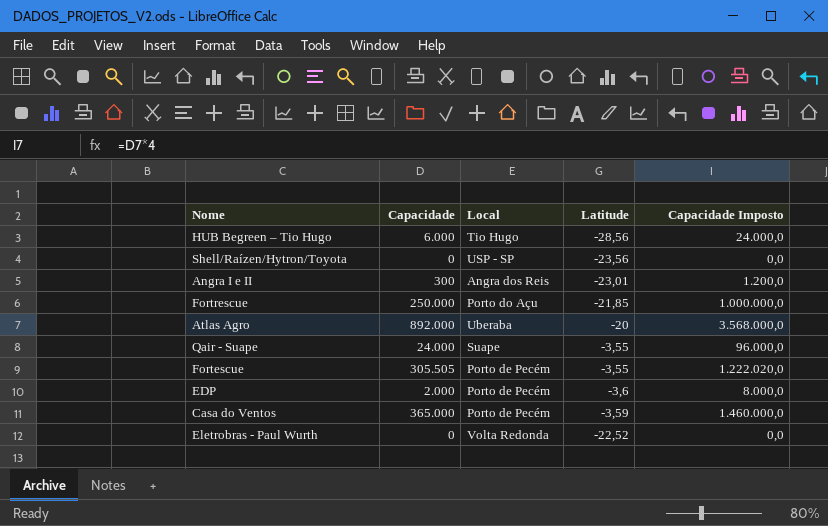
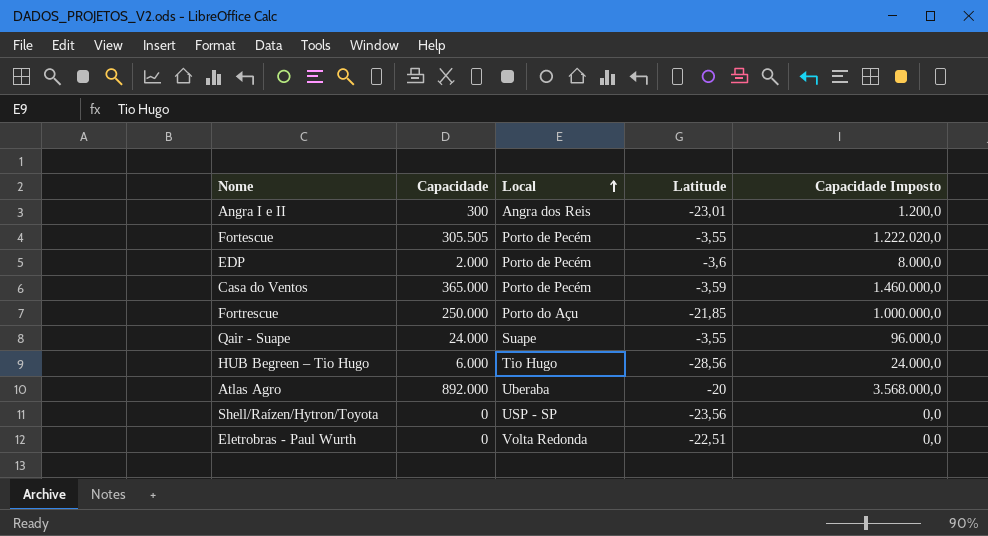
row order: none -> Local ascending
Eletrobras - Paul Wurth | Latitude: -22,52 -> -22,51

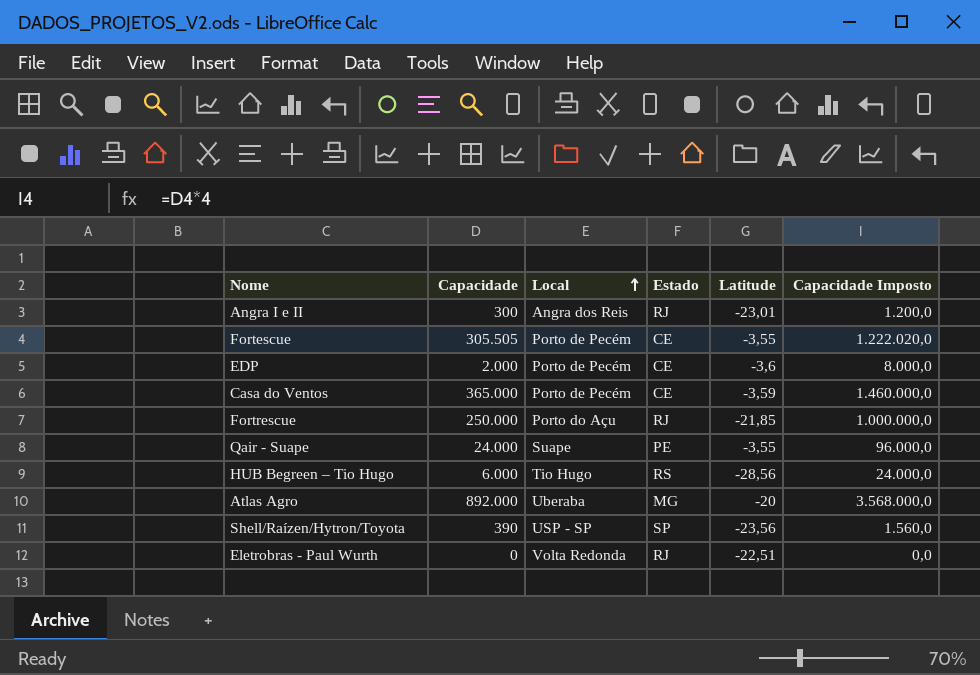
column Estado | position: none -> 4
Shell/Raízen/Hytron/Toyota | Capacidade: 0 -> 390
Shell/Raízen/Hytron/Toyota | Capacidade Imposto: 0,0 -> 1.560,0

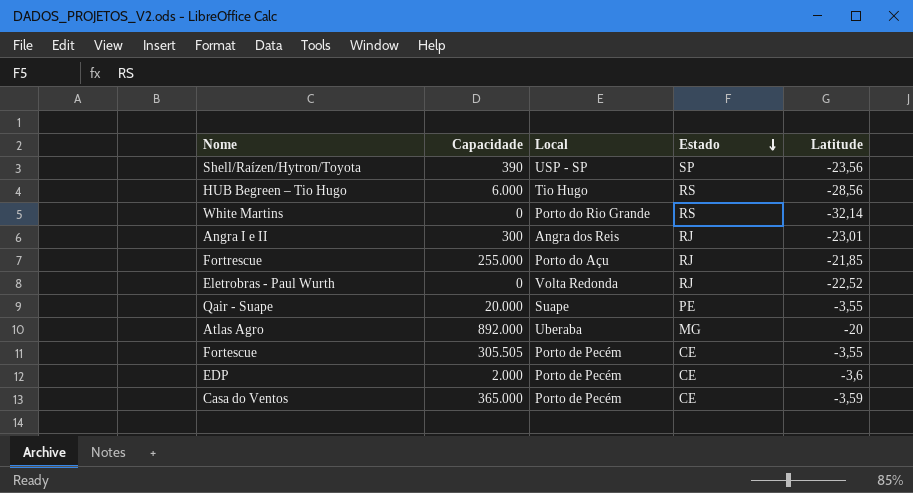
row order: Local ascending -> Estado descending
column Capacidade Imposto | formula: [Capacidade] * 4 -> none
row White Martins: none -> 0 | Porto do Rio Grande | RS | -32,14
Fortrescue | Capacidade: 250.000 -> 255.000
Eletrobras - Paul Wurth | Latitude: -22,51 -> -22,52
Qair - Suape | Capacidade: 24.000 -> 20.000

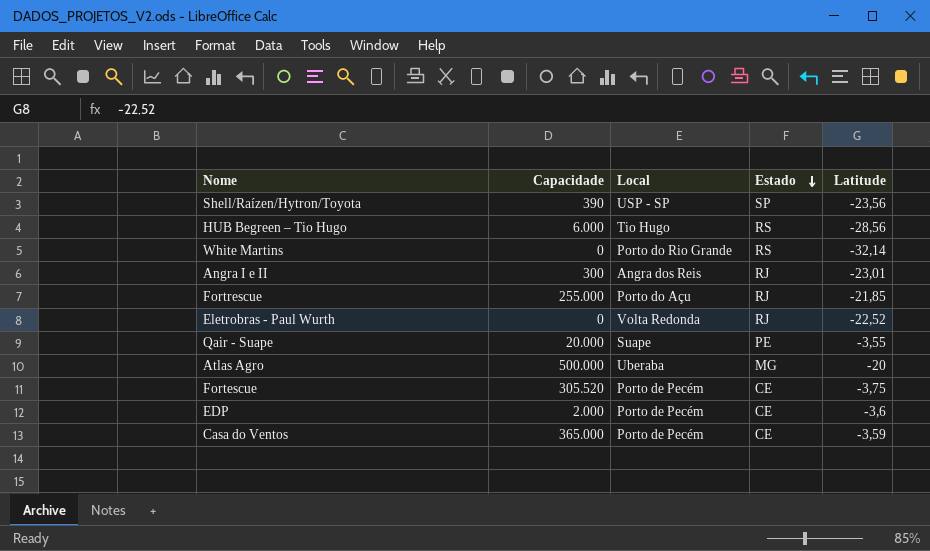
Atlas Agro | Capacidade: 892.000 -> 500.000
Fortescue | Capacidade: 305.505 -> 305.520
Fortescue | Latitude: -3,55 -> -3,75

